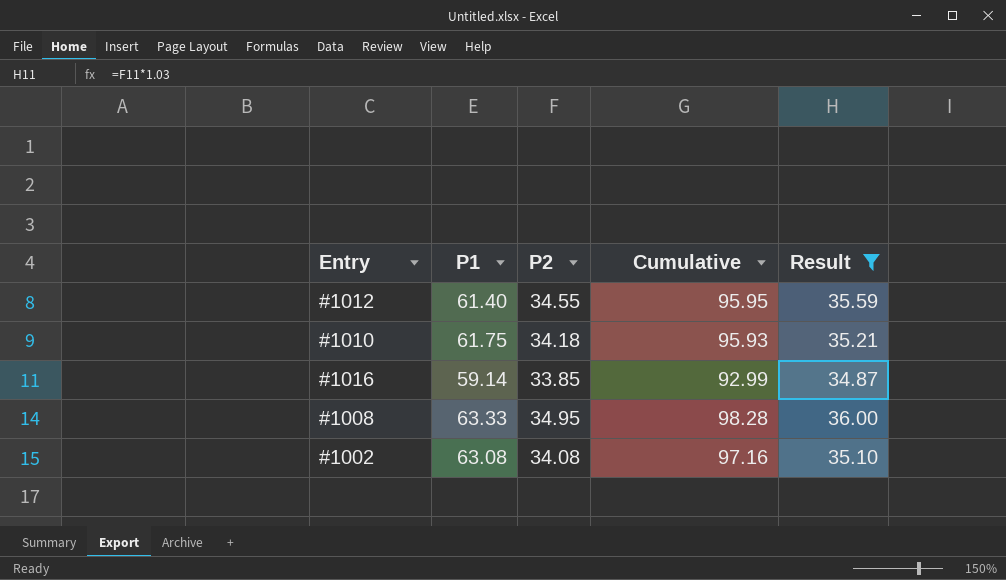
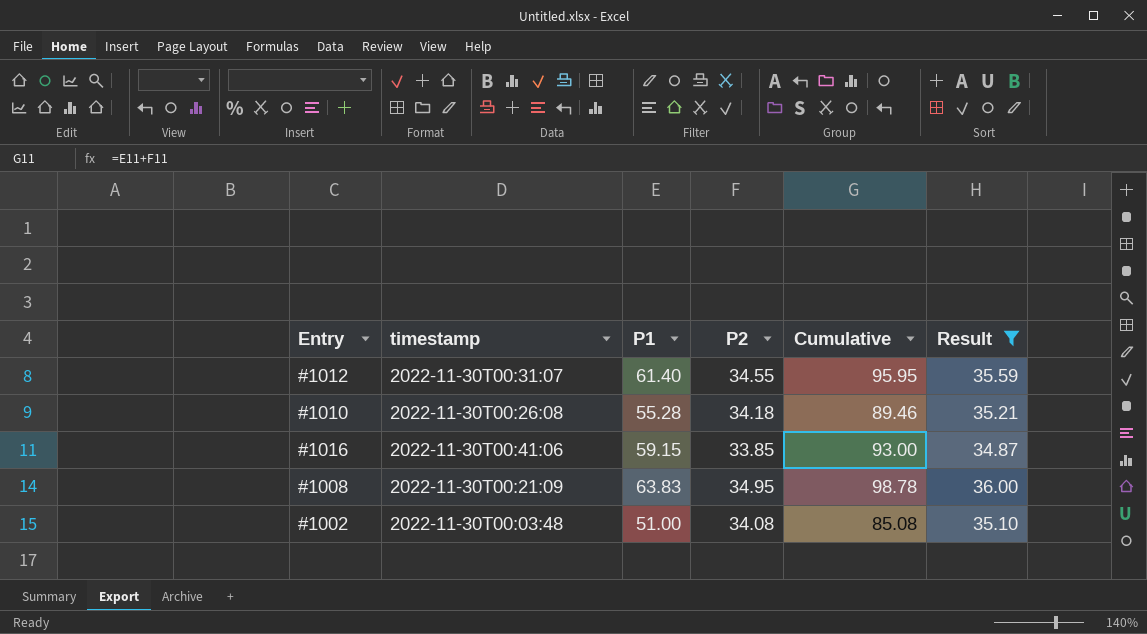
column timestamp | position: none -> 2
#1010 | P1: 61.75 -> 55.28
#1010 | Cumulative: 95.93 -> 89.46
#1016 | P1: 59.14 -> 59.15
#1016 | Cumulative: 92.99 -> 93.00
#1008 | P1: 63.33 -> 63.83
#1008 | Cumulative: 98.28 -> 98.78
#1002 | P1: 63.08 -> 51.00
#1002 | Cumulative: 97.16 -> 85.08

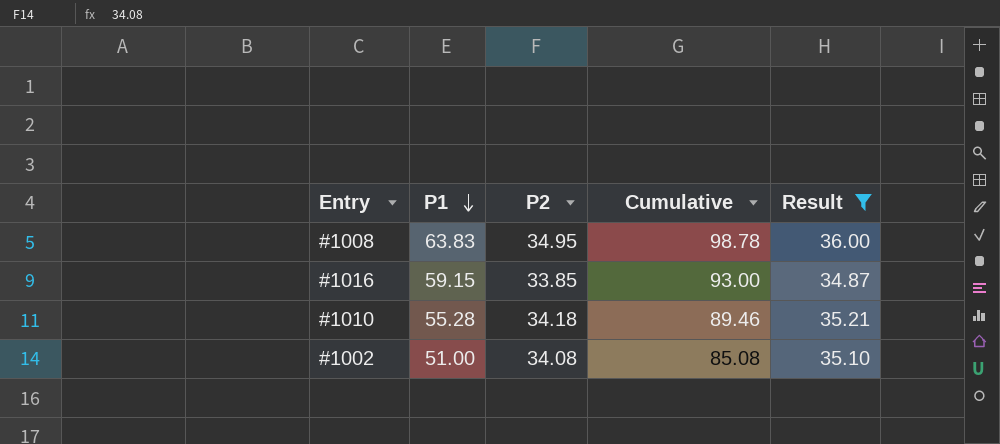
row order: none -> P1 descending
column timestamp | position: 2 -> none
row #1012: 2022-11-30T00:31:07 | 61.40 | 34.55 | 95.95 | 35.59 -> none

